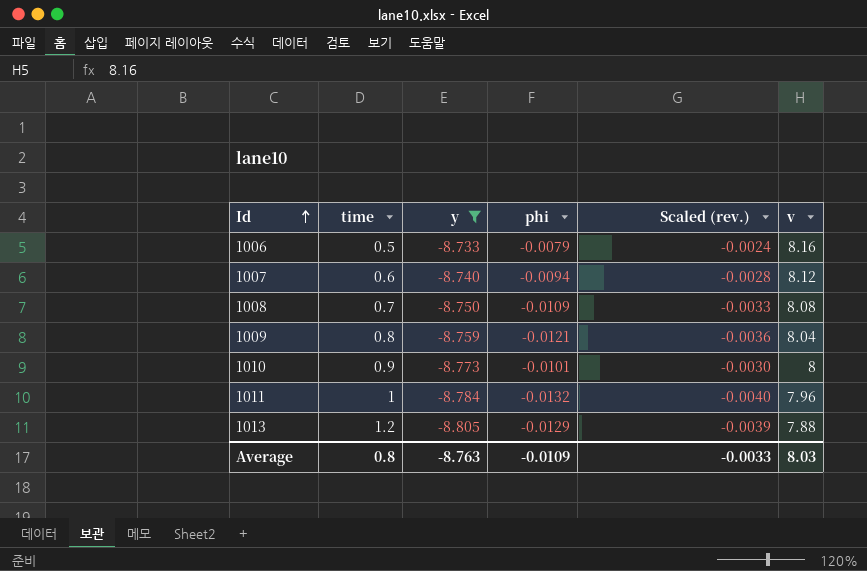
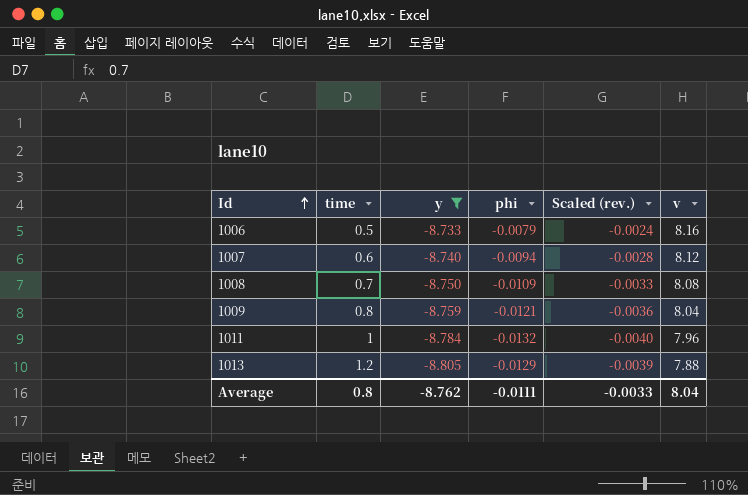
row 1010: 0.9 | -8.773 | -0.0101 | -0.0030 | 8 -> none
Average | y: -8.763 -> -8.762
Average | phi: -0.0109 -> -0.0111
Average | v: 8.03 -> 8.04

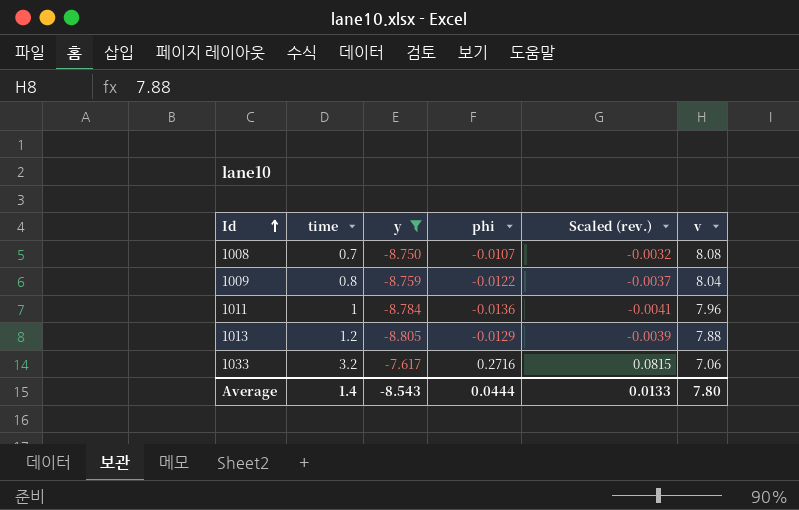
row 1006: 0.5 | -8.733 | -0.0079 | -0.0024 | 8.16 -> none
row 1007: 0.6 | -8.740 | -0.0094 | -0.0028 | 8.12 -> none
1008 | phi: -0.0109 -> -0.0107
1008 | Scaled (rev.): -0.0033 -> -0.0032
1009 | phi: -0.0121 -> -0.0122
1009 | Scaled (rev.): -0.0036 -> -0.0037
1011 | phi: -0.0132 -> -0.0136
1011 | Scaled (rev.): -0.0040 -> -0.0041
row 1033: none -> 3.2 | -7.617 | 0.2716 | 0.0815 | 7.06
Average | time: 0.8 -> 1.4
Average | y: -8.762 -> -8.543
Average | phi: -0.0111 -> 0.0444
Average | Scaled (rev.): -0.0033 -> 0.0133
Average | v: 8.04 -> 7.80

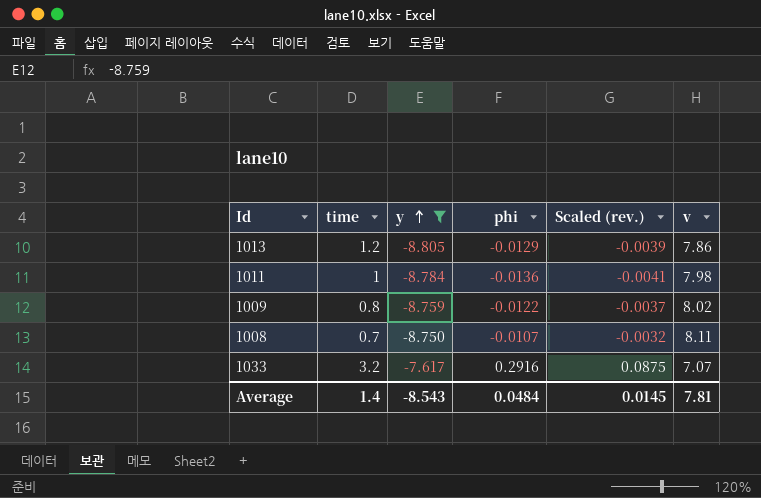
row order: Id ascending -> y ascending
1013 | v: 7.88 -> 7.86
1011 | v: 7.96 -> 7.98
1009 | v: 8.04 -> 8.02
1008 | v: 8.08 -> 8.11
1033 | phi: 0.2716 -> 0.2916
1033 | Scaled (rev.): 0.0815 -> 0.0875
1033 | v: 7.06 -> 7.07
Average | phi: 0.0444 -> 0.0484
Average | Scaled (rev.): 0.0133 -> 0.0145
Average | v: 7.80 -> 7.81

